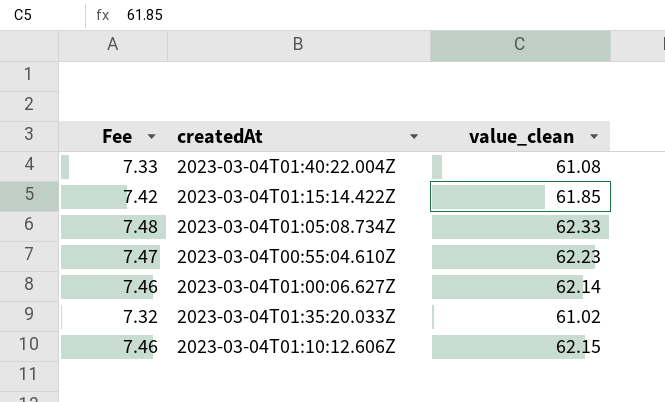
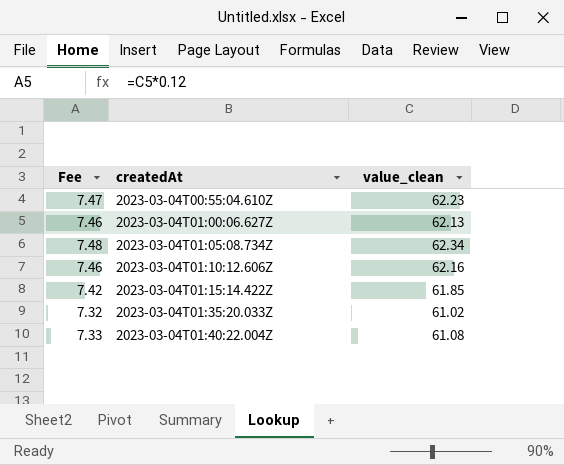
row order: none -> createdAt ascending
2023-03-04T01:00:06.627Z | value_clean: 62.14 -> 62.13
2023-03-04T01:05:08.734Z | value_clean: 62.33 -> 62.34
2023-03-04T01:10:12.606Z | value_clean: 62.15 -> 62.16

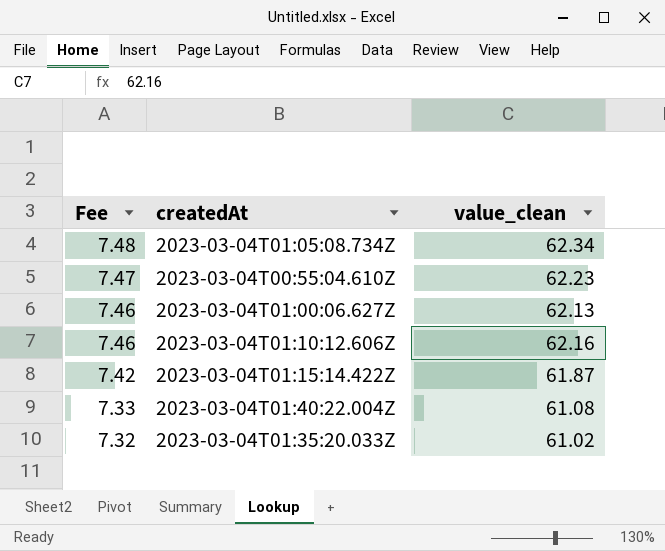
row order: createdAt ascending -> Fee descending
2023-03-04T01:15:14.422Z | value_clean: 61.85 -> 61.87

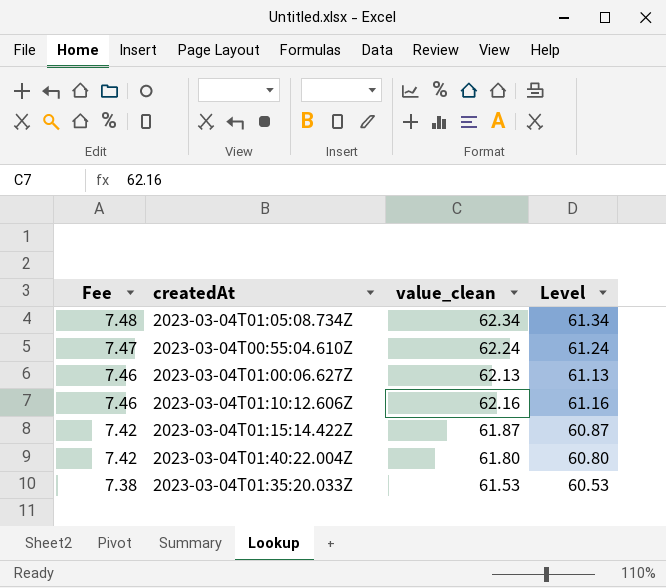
column Level | formula: none -> [value_clean] - 1
2023-03-04T00:55:04.610Z | value_clean: 62.23 -> 62.24
2023-03-04T01:40:22.004Z | Fee: 7.33 -> 7.42
2023-03-04T01:40:22.004Z | value_clean: 61.08 -> 61.80
2023-03-04T01:35:20.033Z | Fee: 7.32 -> 7.38
2023-03-04T01:35:20.033Z | value_clean: 61.02 -> 61.53

